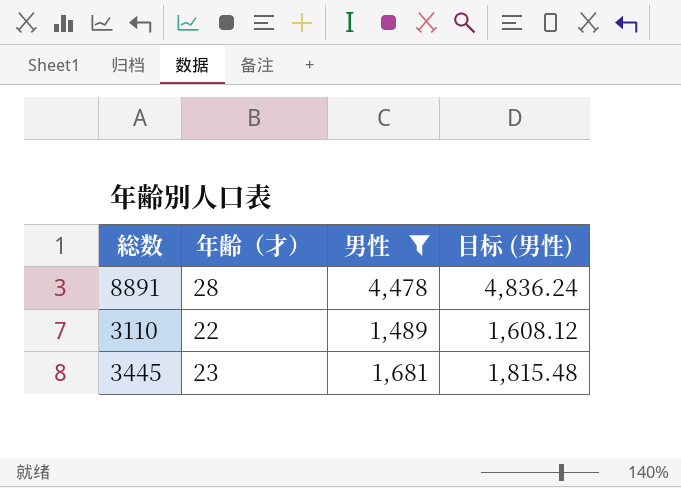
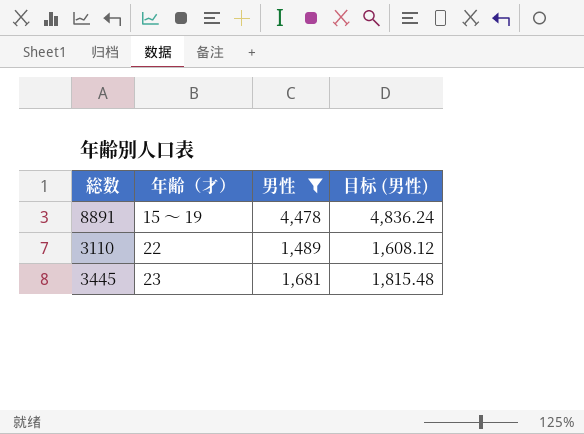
8891 | 年齢（才）: 28 -> 15 ～ 19

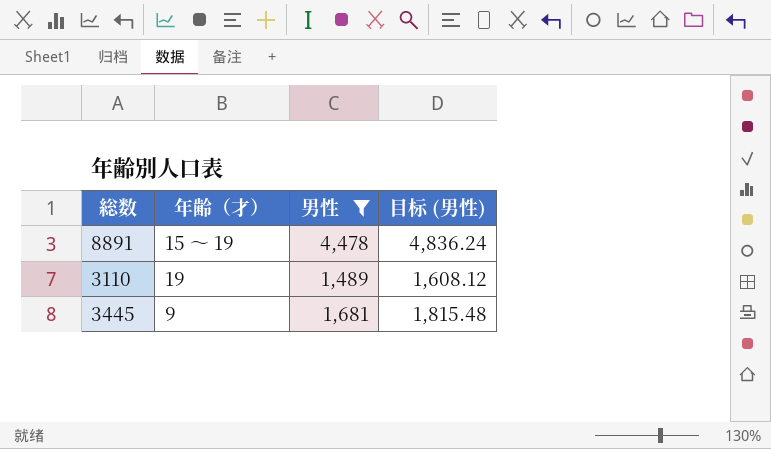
3110 | 年齢（才）: 22 -> 19
3445 | 年齢（才）: 23 -> 9

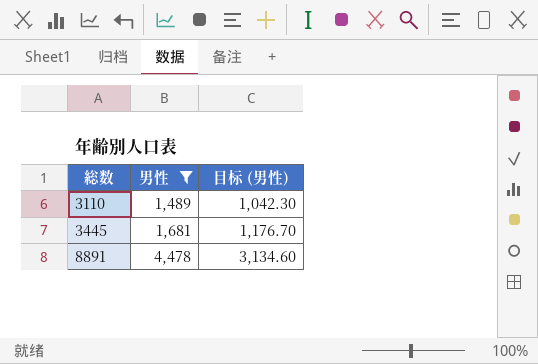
row order: none -> 総数 ascending
column 年齢（才） | position: 2 -> none
column 目标 (男性) | formula: [男性] * 1.08 -> [男性] * 0.7

